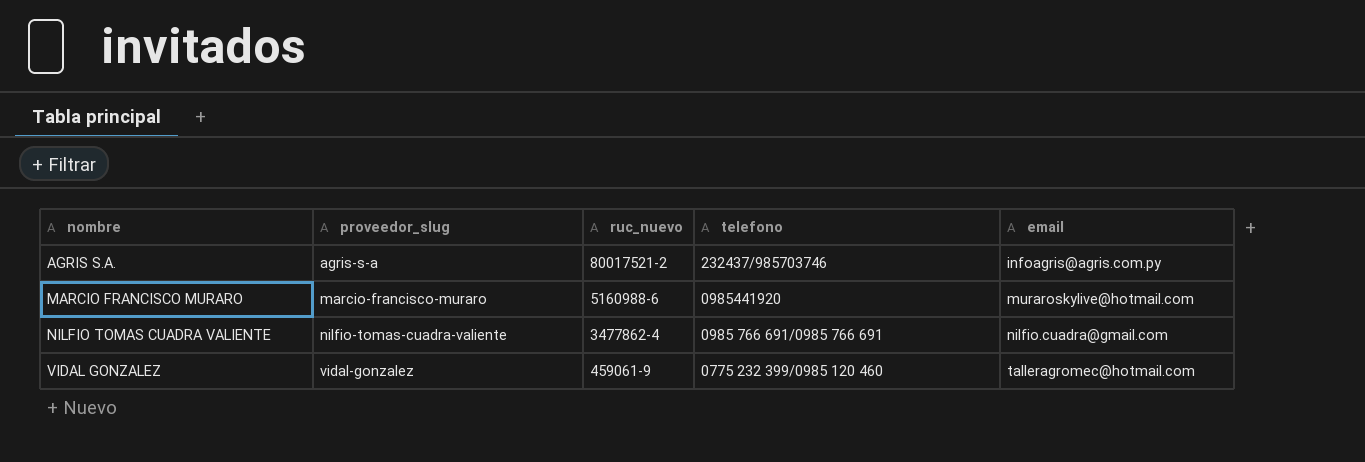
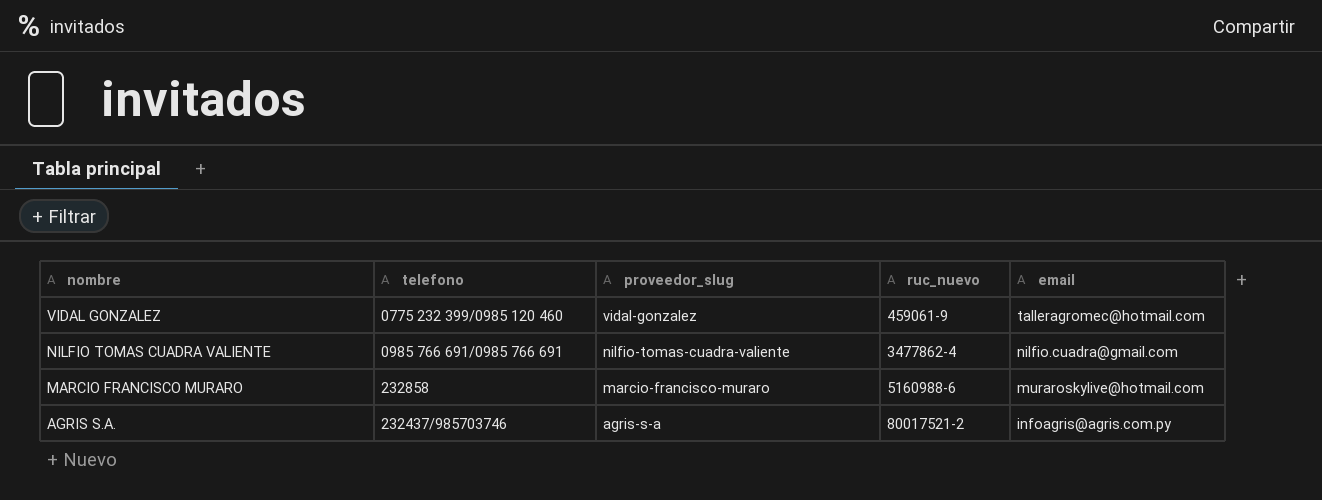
row order: nombre ascending -> nombre descending
column telefono | position: 4 -> 2
MARCIO FRANCISCO MURARO | telefono: 0985441920 -> 232858

